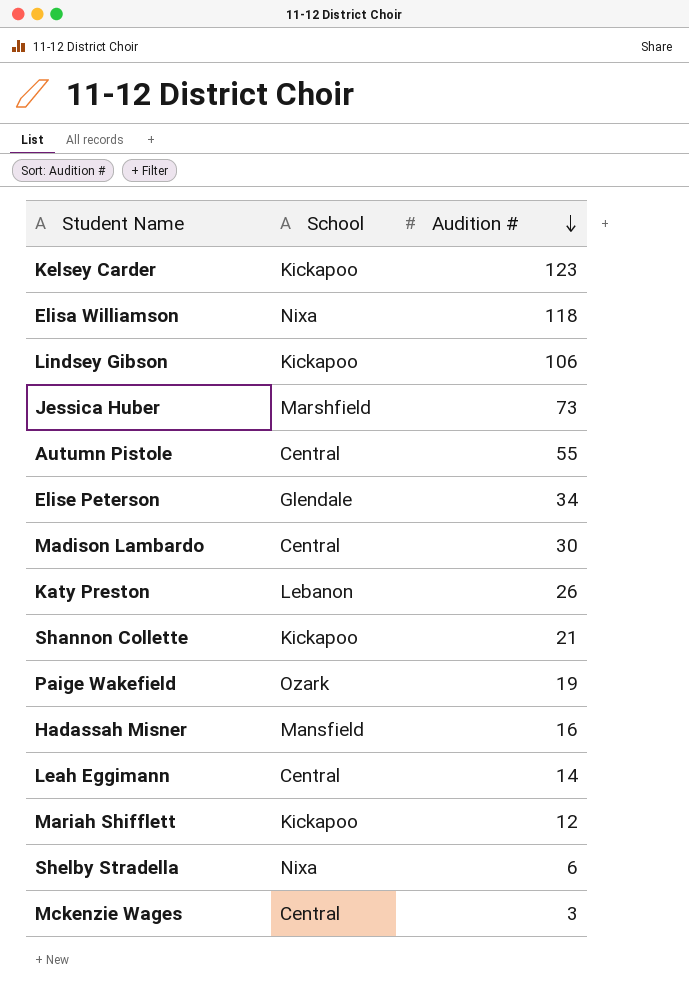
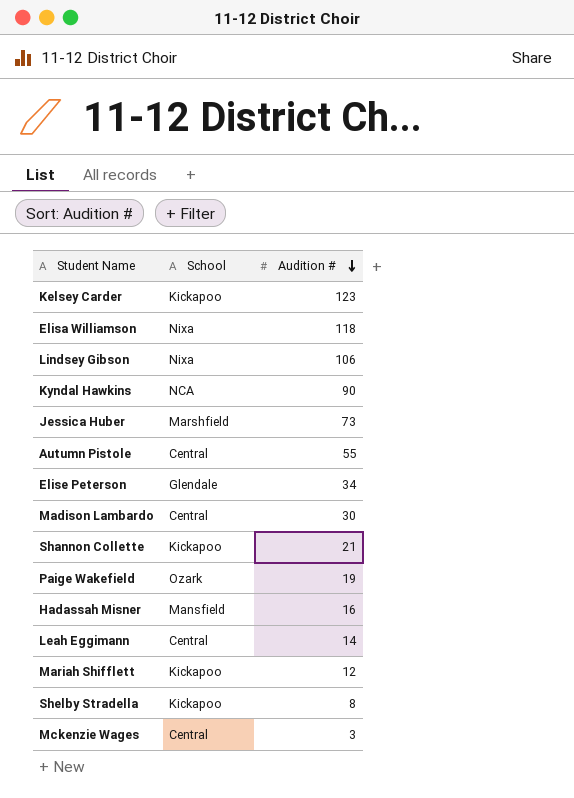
row Katy Preston: Lebanon | 26 -> none
Lindsey Gibson | School: Kickapoo -> Nixa
row Kyndal Hawkins: none -> NCA | 90
Shelby Stradella | School: Nixa -> Kickapoo
Shelby Stradella | Audition #: 6 -> 8

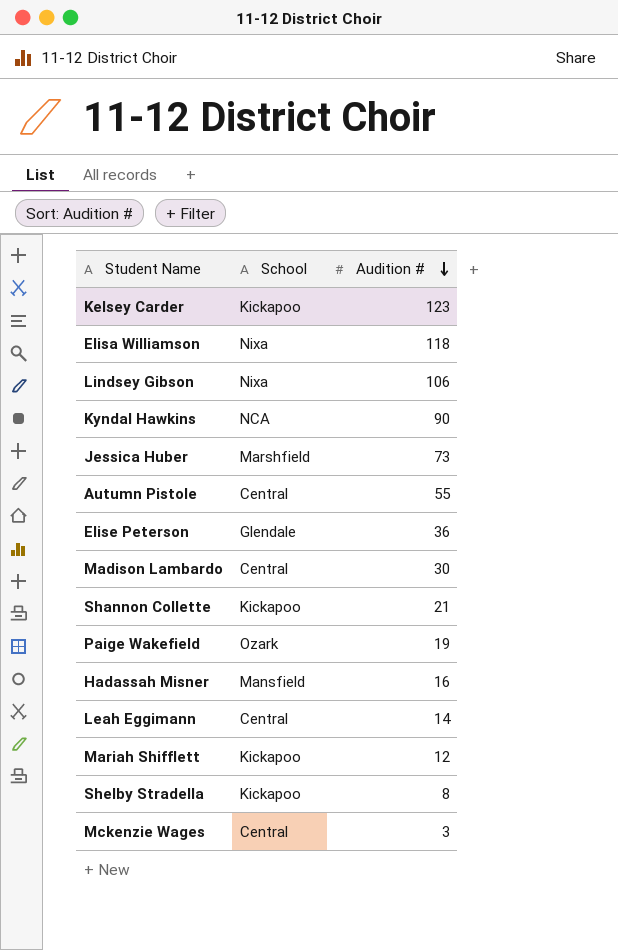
Elise Peterson | Audition #: 34 -> 36

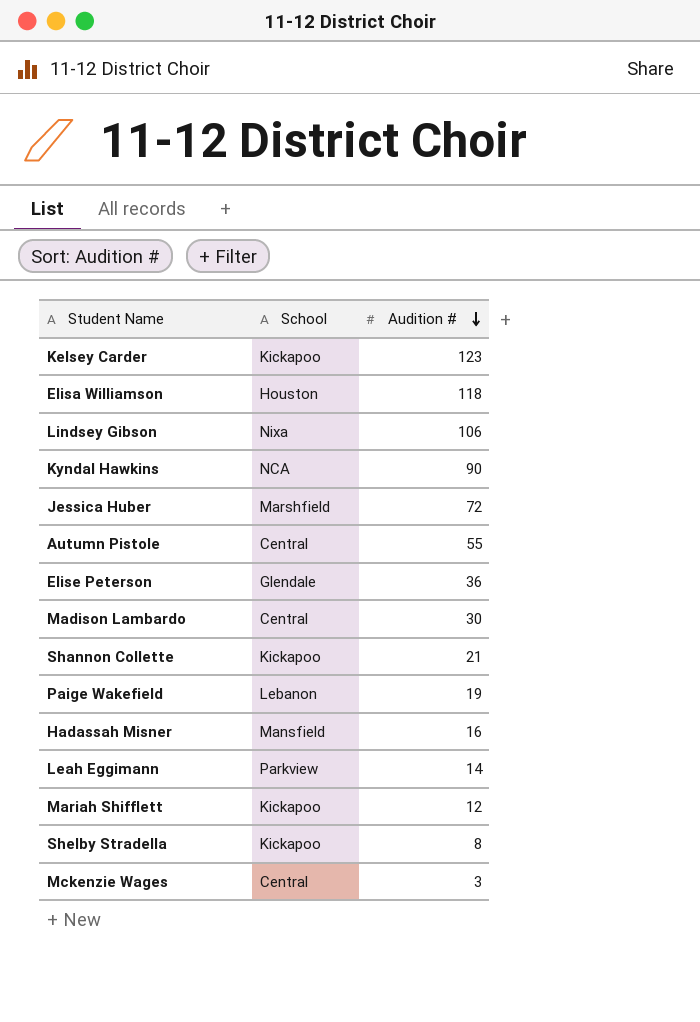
Elisa Williamson | School: Nixa -> Houston
Jessica Huber | Audition #: 73 -> 72
Paige Wakefield | School: Ozark -> Lebanon
Leah Eggimann | School: Central -> Parkview

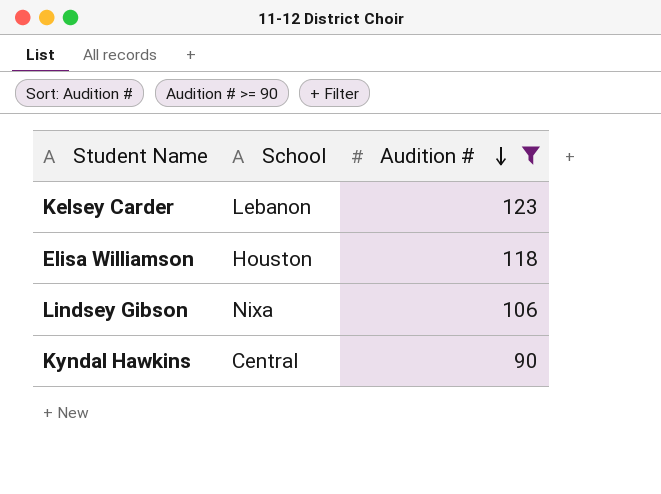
filter: none -> Audition # >= 90
Kelsey Carder | School: Kickapoo -> Lebanon
Kyndal Hawkins | School: NCA -> Central

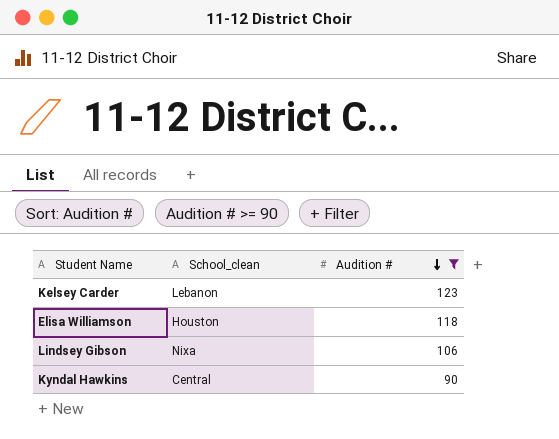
column name: School -> School_clean

